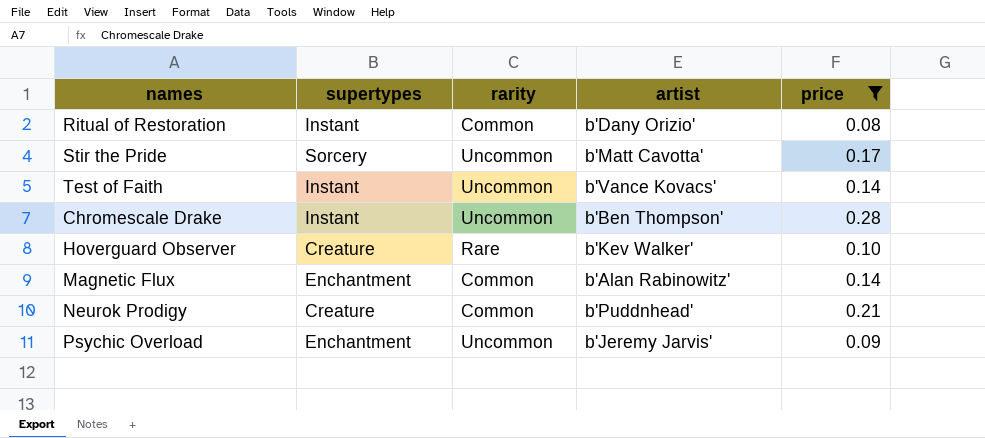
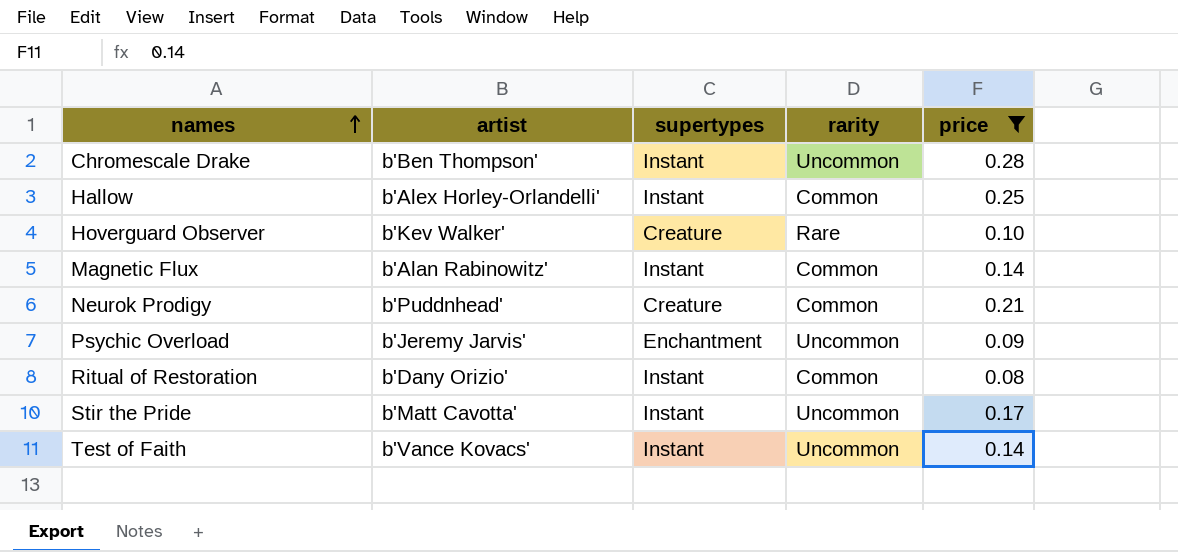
row order: none -> names ascending
column artist | position: 4 -> 2
row Hallow: none -> b'Alex Horley-Orlandelli' | Instant | Common | 0.25
Magnetic Flux | supertypes: Enchantment -> Instant
Stir the Pride | supertypes: Sorcery -> Instant

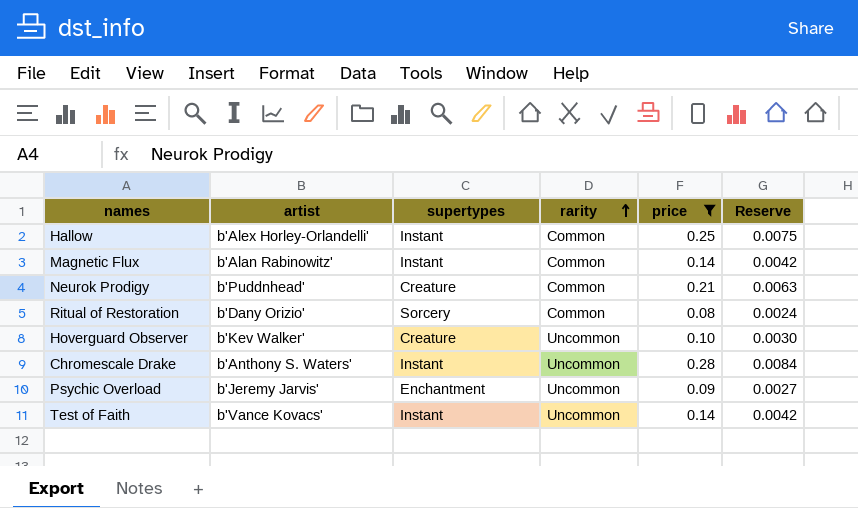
row order: names ascending -> rarity ascending
column Reserve | formula: none -> [price] * 0.03
row Stir the Pride: b'Matt Cavotta' | Instant | Uncommon | 0.17 -> none
Ritual of Restoration | supertypes: Instant -> Sorcery
Hoverguard Observer | rarity: Rare -> Uncommon
Chromescale Drake | artist: b'Ben Thompson' -> b'Anthony S. Waters'

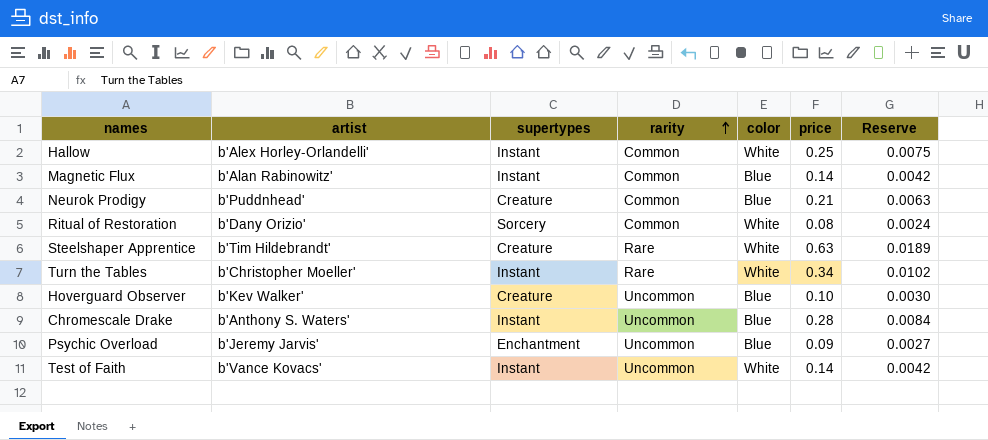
filter: price <= 0.28 -> none
column color | position: none -> 5

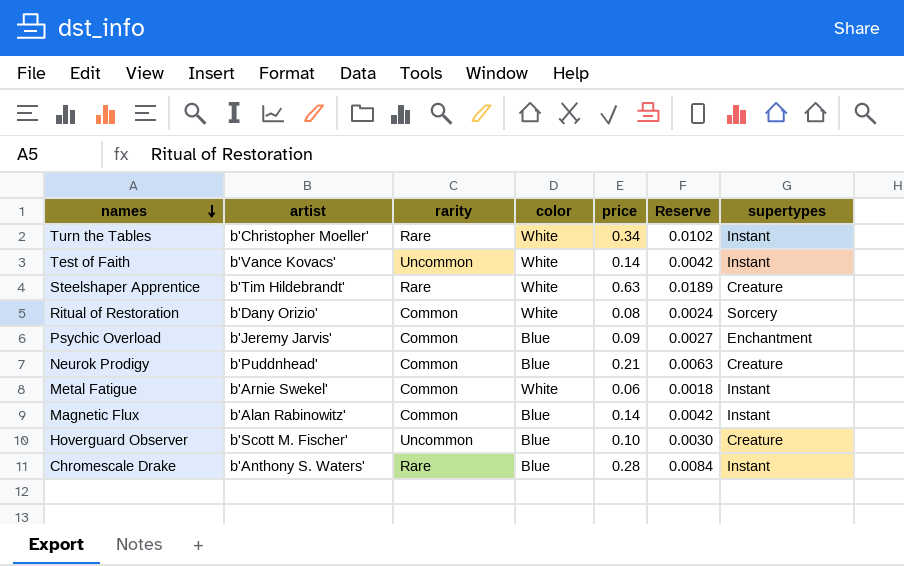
row order: rarity ascending -> names descending
column supertypes | position: 3 -> 7
row Hallow: b'Alex Horley-Orlandelli' | Instant | Common | White | 0.25 | 0.0075 -> none
Psychic Overload | rarity: Uncommon -> Common
row Metal Fatigue: none -> b'Arnie Swekel' | Common | White | 0.06 | 0.0018 | Instant
Hoverguard Observer | artist: b'Kev Walker' -> b'Scott M. Fischer'
Chromescale Drake | rarity: Uncommon -> Rare

